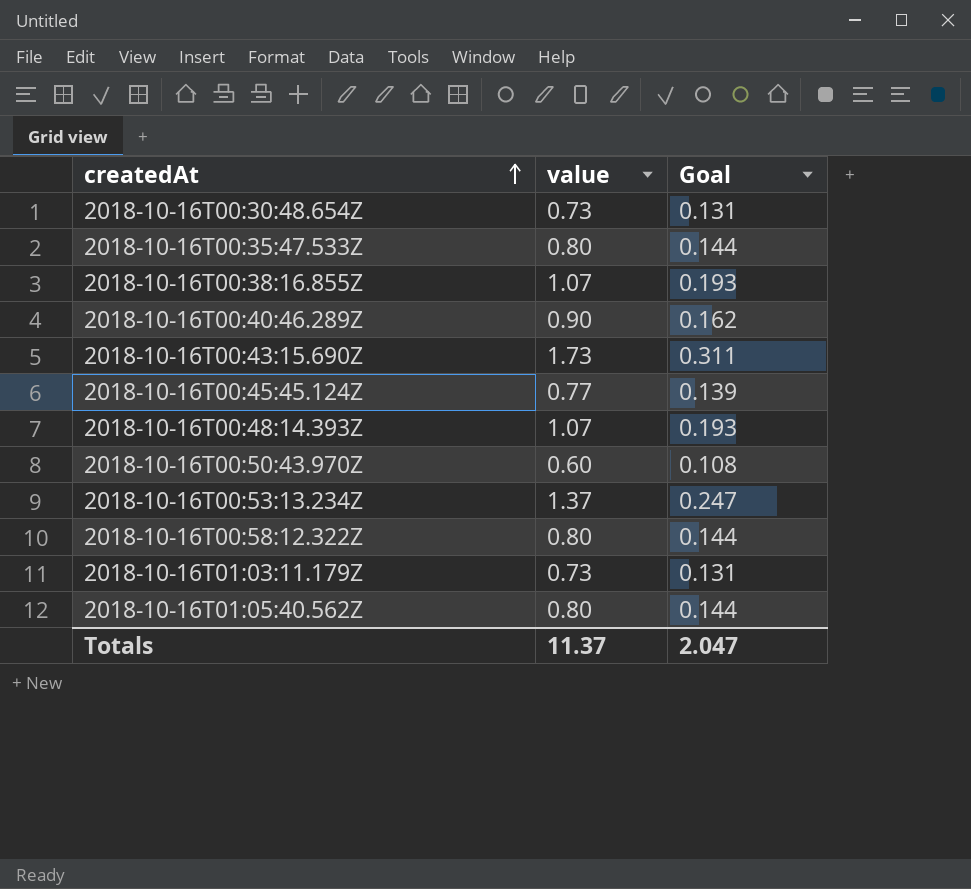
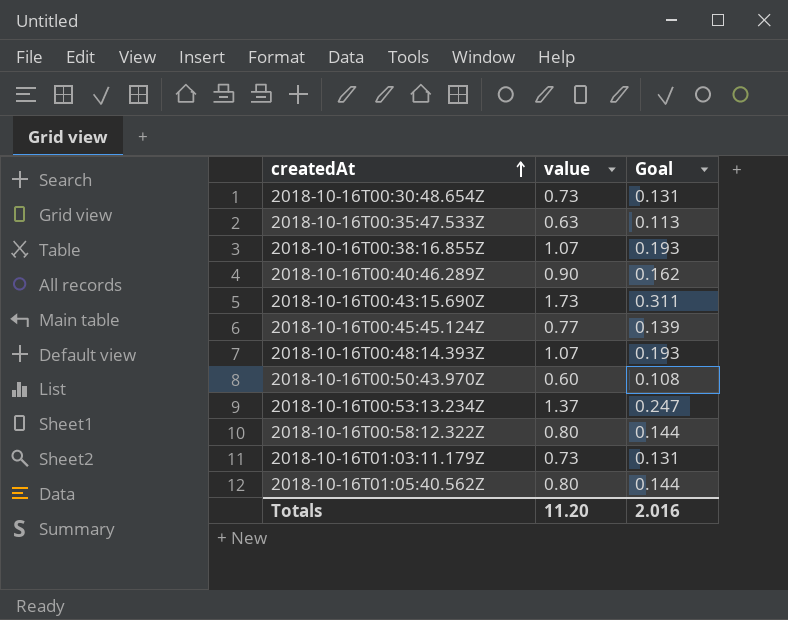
2018-10-16T00:35:47.533Z | value: 0.80 -> 0.63
2018-10-16T00:35:47.533Z | Goal: 0.144 -> 0.113
Totals | value: 11.37 -> 11.20
Totals | Goal: 2.047 -> 2.016

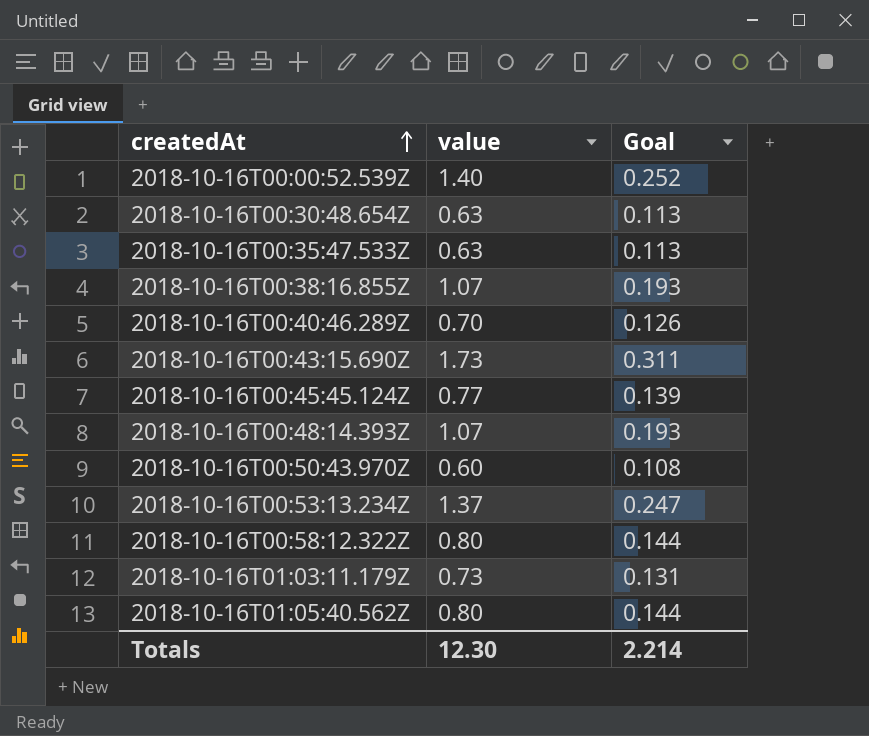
row 2018-10-16T00:00:52.539Z: none -> 1.40 | 0.252
2018-10-16T00:30:48.654Z | value: 0.73 -> 0.63
2018-10-16T00:30:48.654Z | Goal: 0.131 -> 0.113
2018-10-16T00:40:46.289Z | value: 0.90 -> 0.70
2018-10-16T00:40:46.289Z | Goal: 0.162 -> 0.126
Totals | value: 11.20 -> 12.30
Totals | Goal: 2.016 -> 2.214

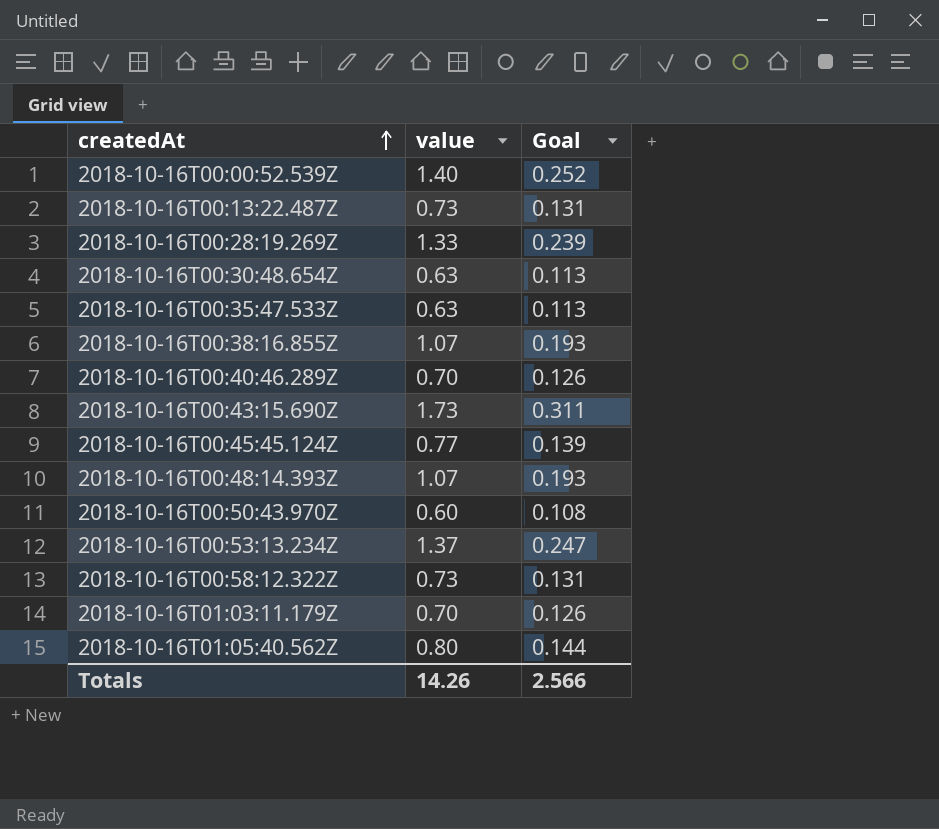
row 2018-10-16T00:13:22.487Z: none -> 0.73 | 0.131
row 2018-10-16T00:28:19.269Z: none -> 1.33 | 0.239
2018-10-16T00:58:12.322Z | value: 0.80 -> 0.73
2018-10-16T00:58:12.322Z | Goal: 0.144 -> 0.131
2018-10-16T01:03:11.179Z | value: 0.73 -> 0.70
2018-10-16T01:03:11.179Z | Goal: 0.131 -> 0.126
Totals | value: 12.30 -> 14.26
Totals | Goal: 2.214 -> 2.566

